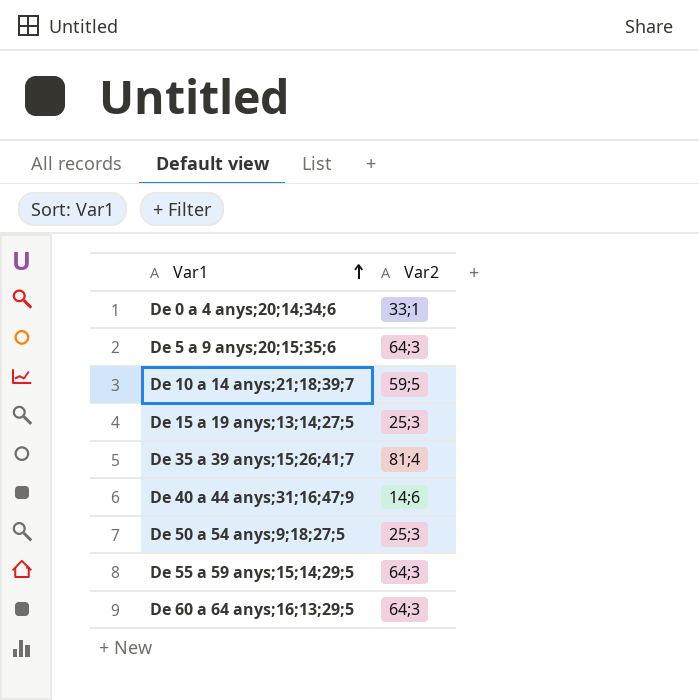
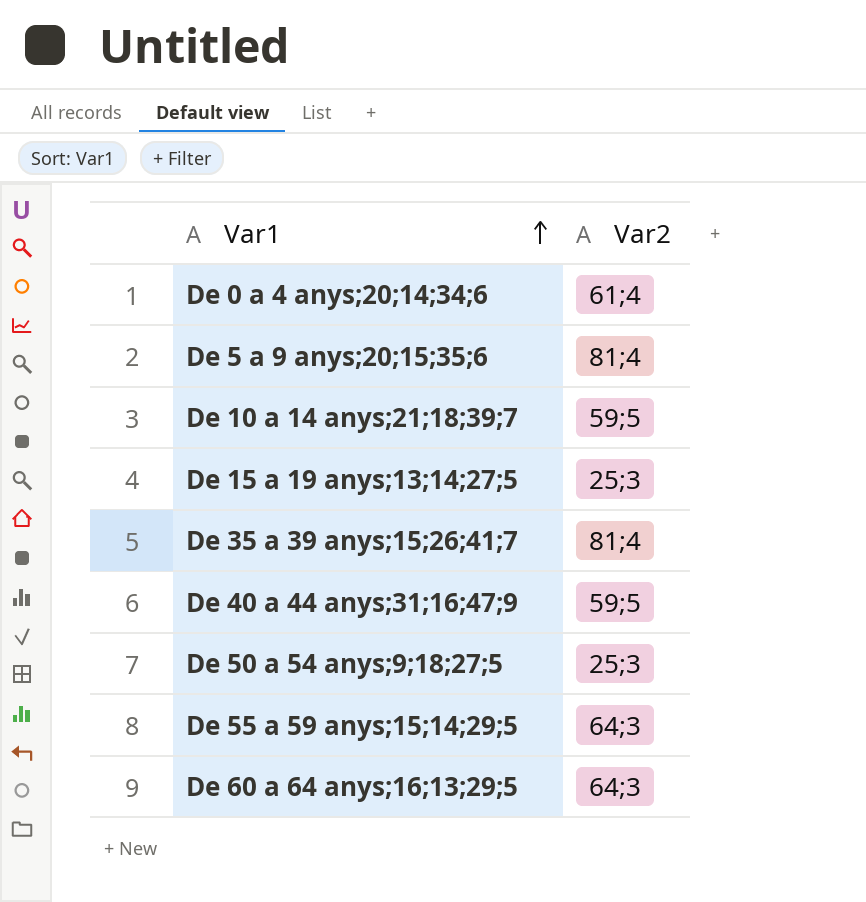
De 0 a 4 anys;20;14;34;6 | Var2: 33;1 -> 61;4
De 5 a 9 anys;20;15;35;6 | Var2: 64;3 -> 81;4
De 40 a 44 anys;31;16;47;9 | Var2: 14;6 -> 59;5

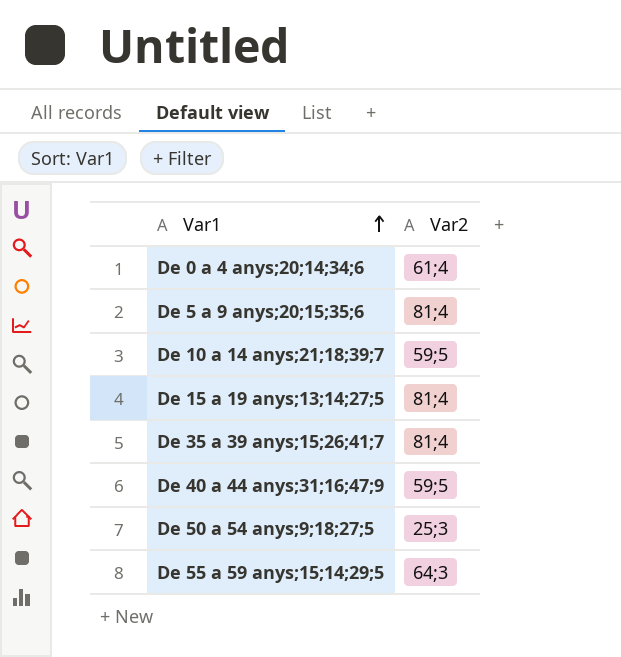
row De 60 a 64 anys;16;13;29;5: 64;3 -> none
De 15 a 19 anys;13;14;27;5 | Var2: 25;3 -> 81;4

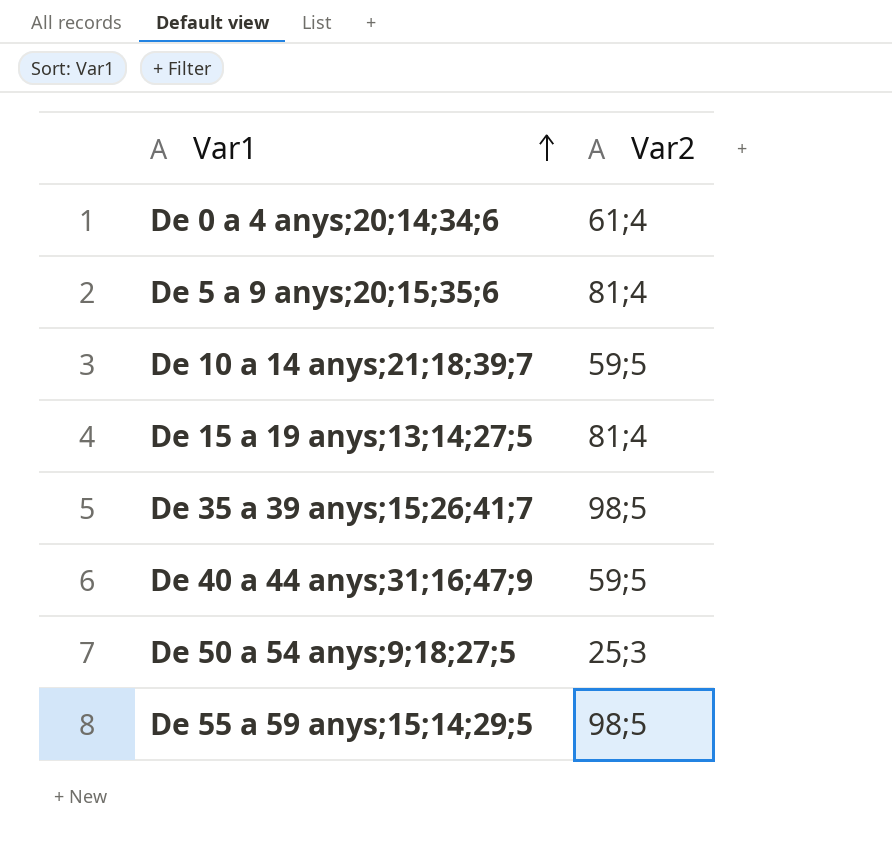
De 35 a 39 anys;15;26;41;7 | Var2: 81;4 -> 98;5
De 55 a 59 anys;15;14;29;5 | Var2: 64;3 -> 98;5

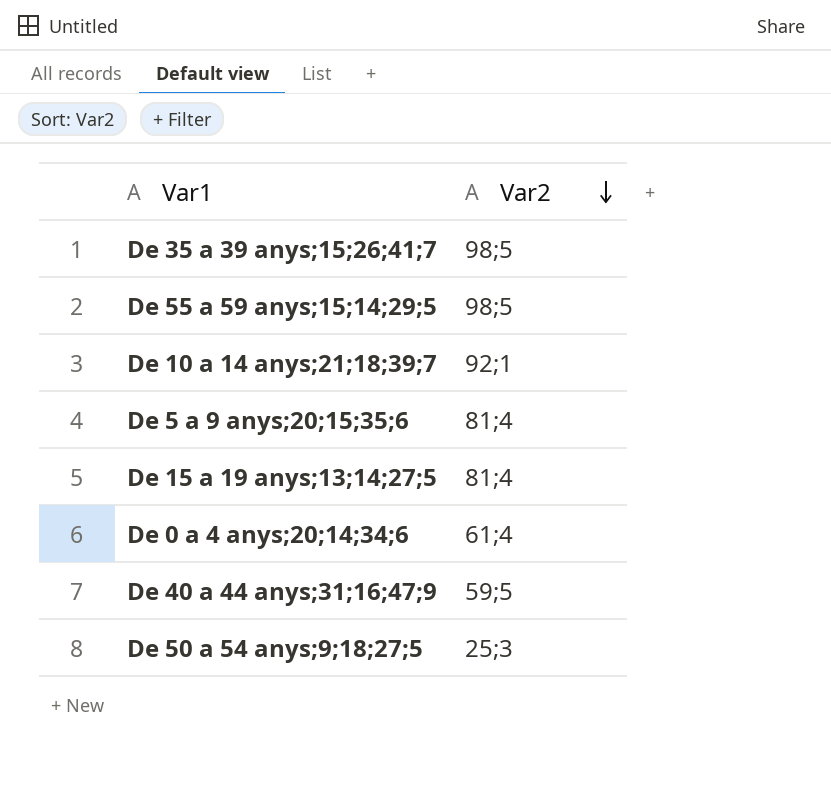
row order: Var1 ascending -> Var2 descending
De 10 a 14 anys;21;18;39;7 | Var2: 59;5 -> 92;1

